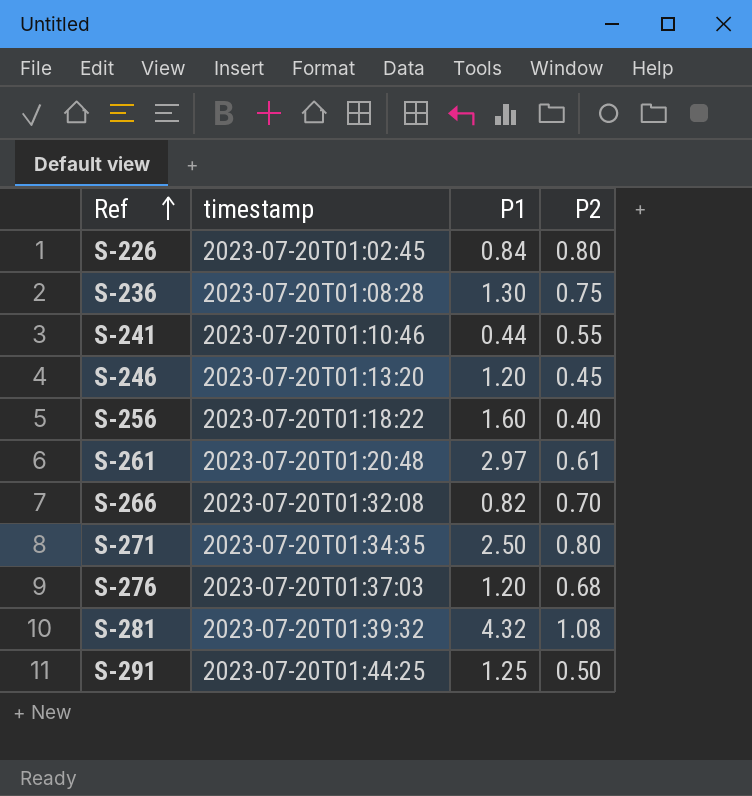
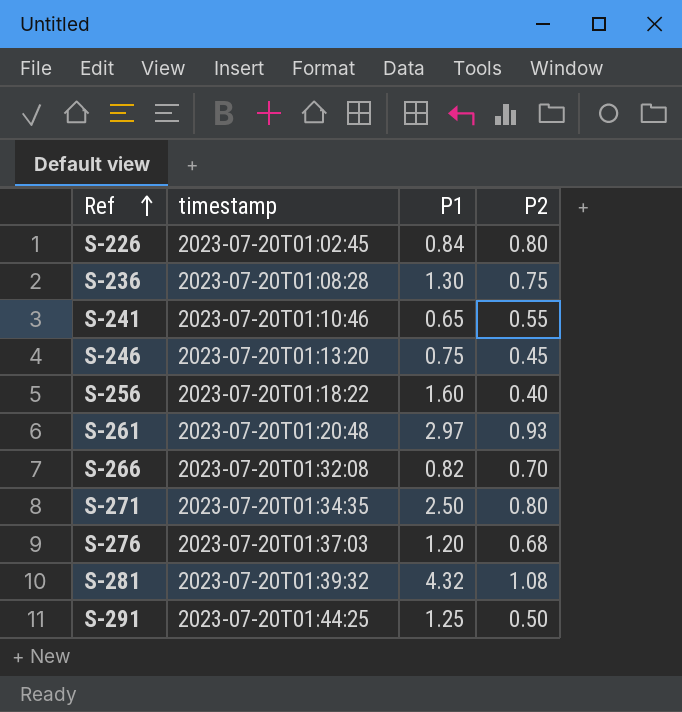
S-241 | P1: 0.44 -> 0.65
S-246 | P1: 1.20 -> 0.75
S-261 | P2: 0.61 -> 0.93

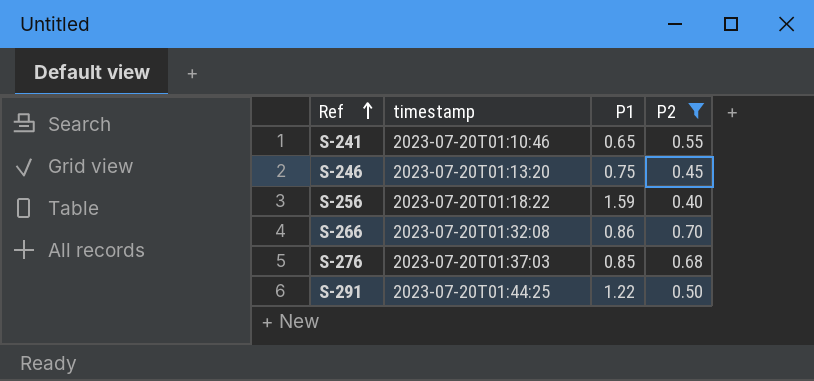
filter: none -> P2 <= 0.70
S-256 | P1: 1.60 -> 1.59
S-266 | P1: 0.82 -> 0.86
S-276 | P1: 1.20 -> 0.85
S-291 | P1: 1.25 -> 1.22

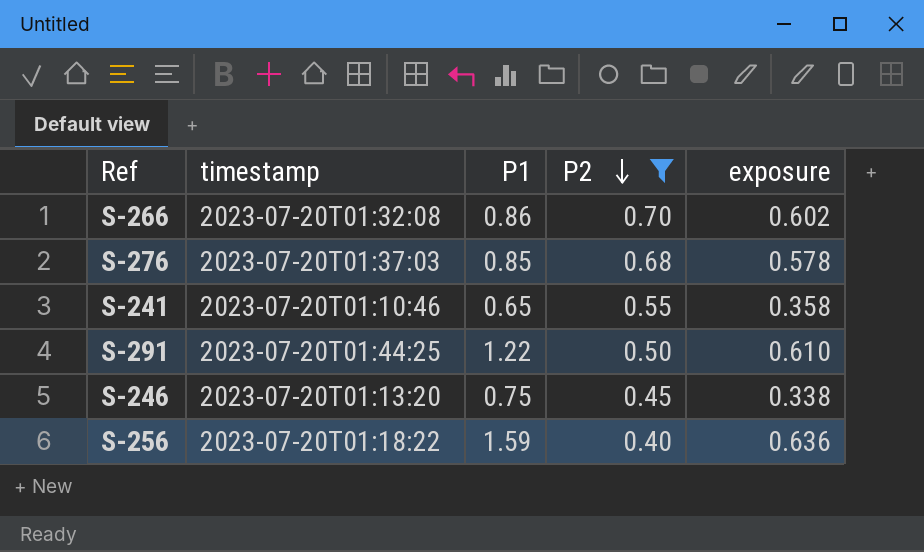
row order: Ref ascending -> P2 descending
column exposure | formula: none -> [P1] * [P2]

